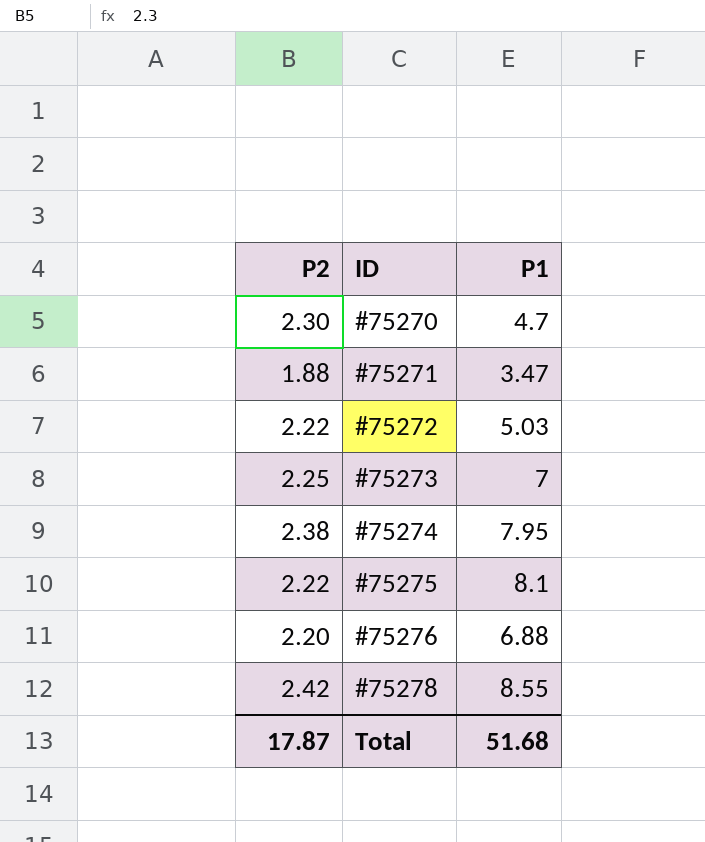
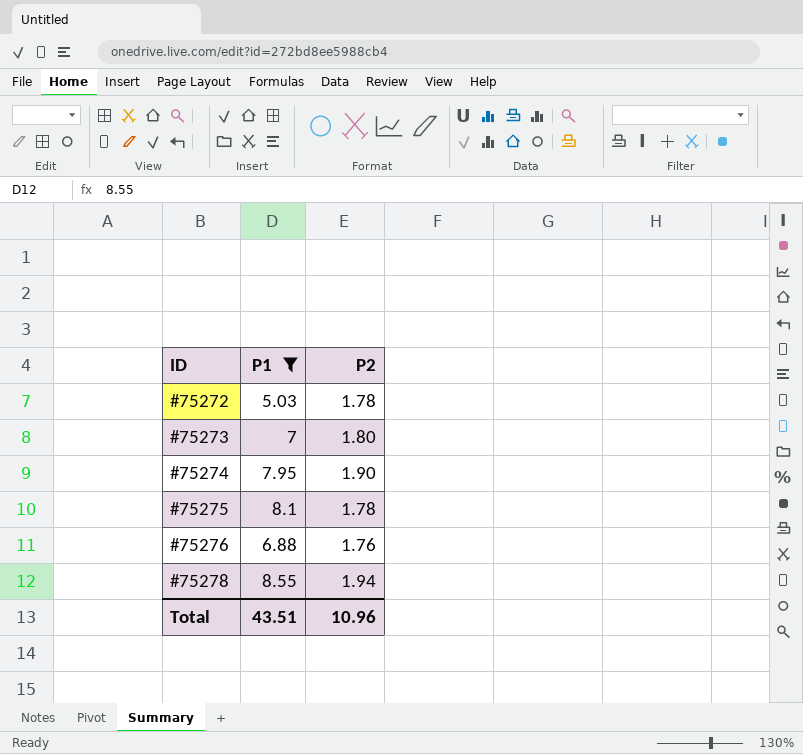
filter: none -> P1 >= 5.03
column P2 | position: 1 -> 3
#75272 | P2: 2.22 -> 1.78
#75273 | P2: 2.25 -> 1.80
#75274 | P2: 2.38 -> 1.90
#75275 | P2: 2.22 -> 1.78
#75276 | P2: 2.20 -> 1.76
#75278 | P2: 2.42 -> 1.94
Total | P1: 51.68 -> 43.51
Total | P2: 17.87 -> 10.96

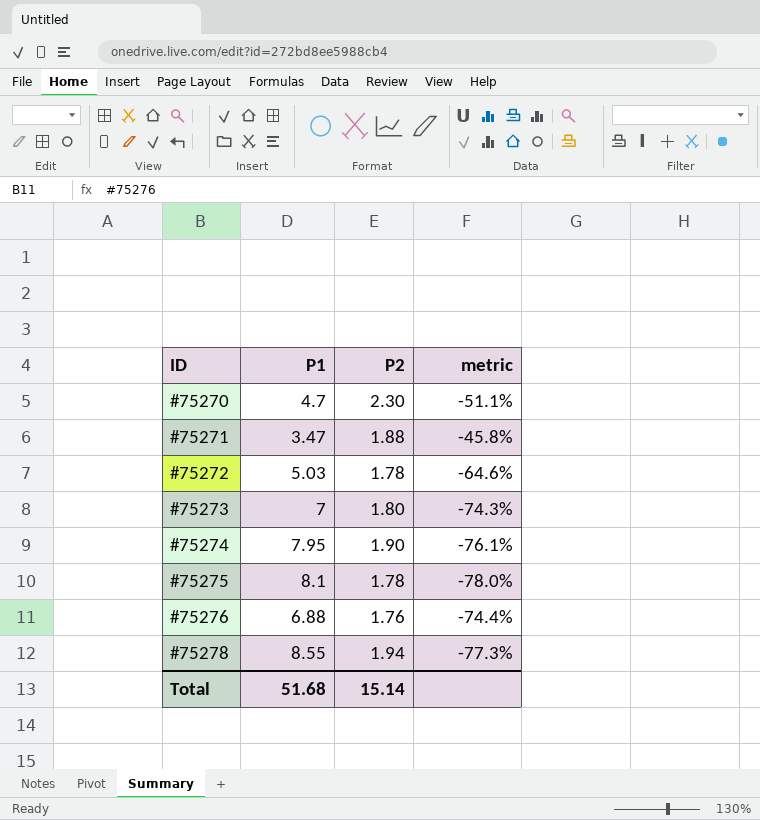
filter: P1 >= 5.03 -> none
column metric | formula: none -> ([P2] - [P1]) / [P1]
Total | P1: 43.51 -> 51.68
Total | P2: 10.96 -> 15.14

